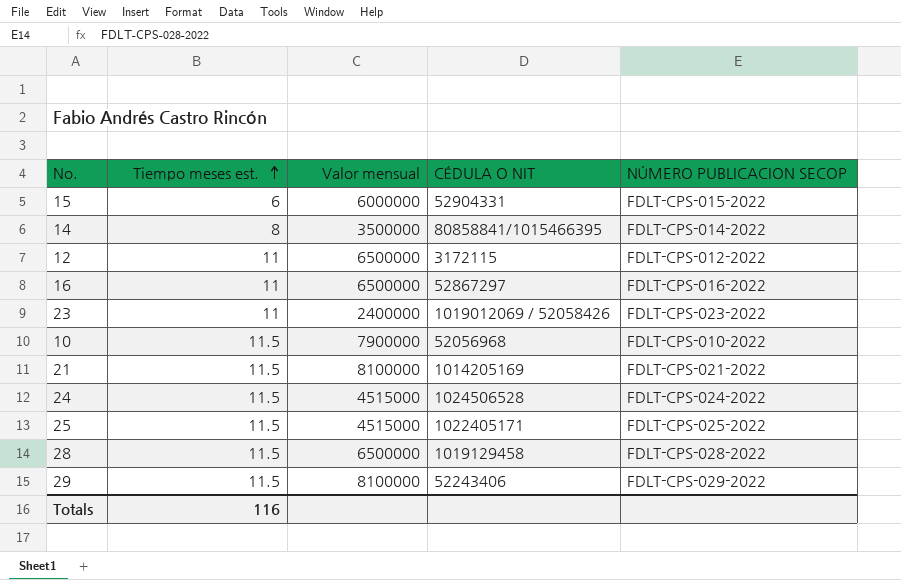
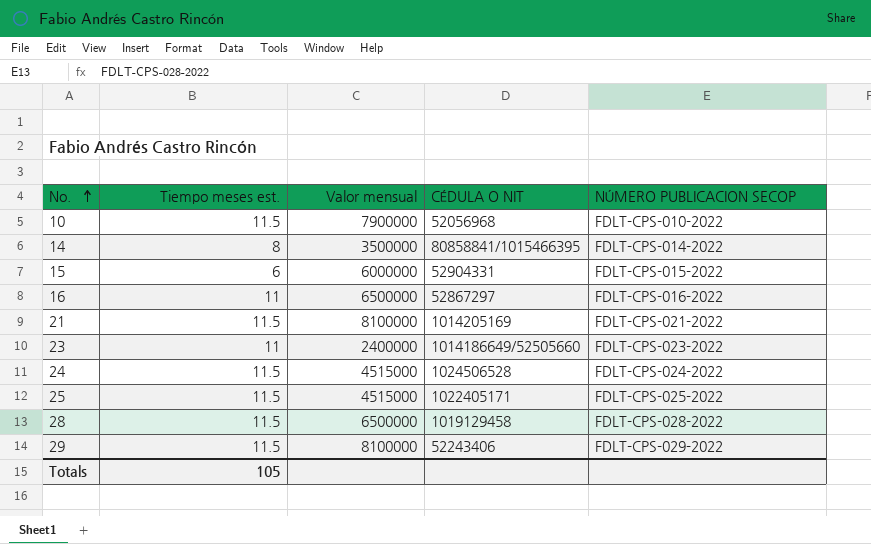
row order: Tiempo meses est. ascending -> No. ascending
row 12: 11 | 6500000 | 3172115 | FDLT-CPS-012-2022 -> none
23 | CÉDULA O NIT: 1019012069 / 52058426 -> 1014186649/52505660
Totals | Tiempo meses est.: 116 -> 105

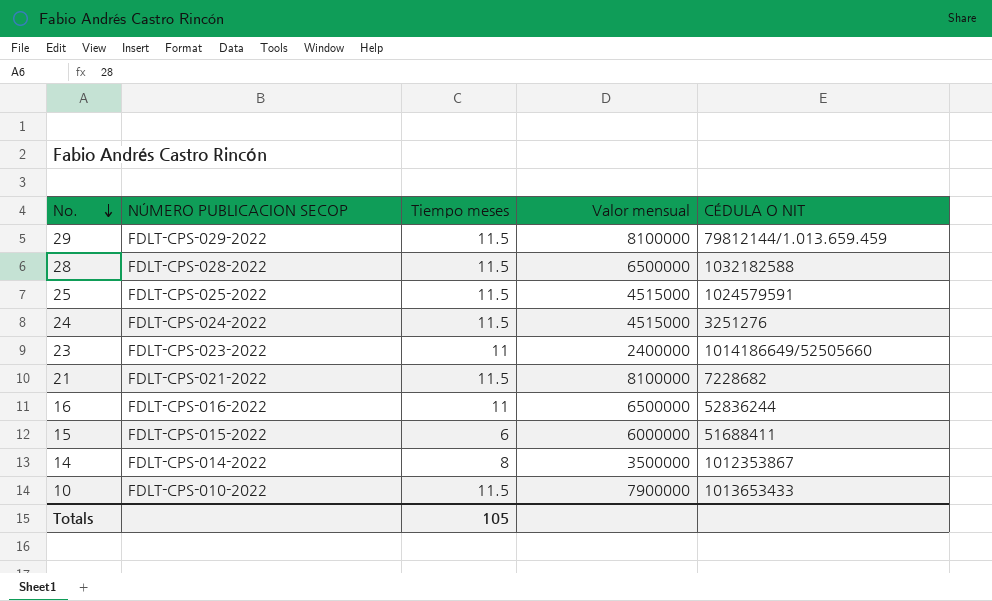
row order: No. ascending -> No. descending
column NÚMERO PUBLICACION SECOP | position: 5 -> 2
column name: Tiempo meses est. -> Tiempo meses
29 | CÉDULA O NIT: 52243406 -> 79812144/1.013.659.459
28 | CÉDULA O NIT: 1019129458 -> 1032182588
25 | CÉDULA O NIT: 1022405171 -> 1024579591
24 | CÉDULA O NIT: 1024506528 -> 3251276
21 | CÉDULA O NIT: 1014205169 -> 7228682
16 | CÉDULA O NIT: 52867297 -> 52836244
15 | CÉDULA O NIT: 52904331 -> 51688411
14 | CÉDULA O NIT: 80858841/1015466395 -> 1012353867
10 | CÉDULA O NIT: 52056968 -> 1013653433

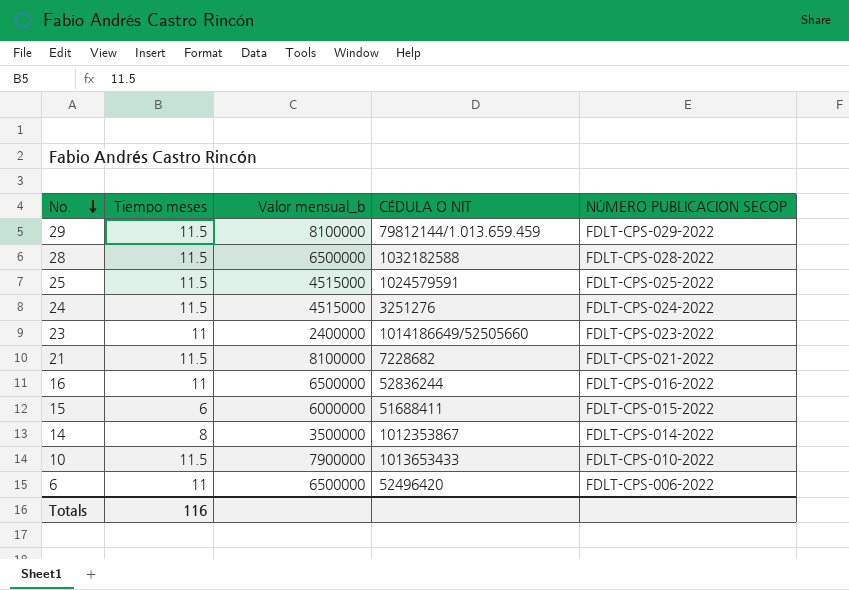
column name: Valor mensual -> Valor mensual_b
column NÚMERO PUBLICACION SECOP | position: 2 -> 5
row 6: none -> 11 | 6500000 | 52496420 | FDLT-CPS-006-2022
Totals | Tiempo meses: 105 -> 116

